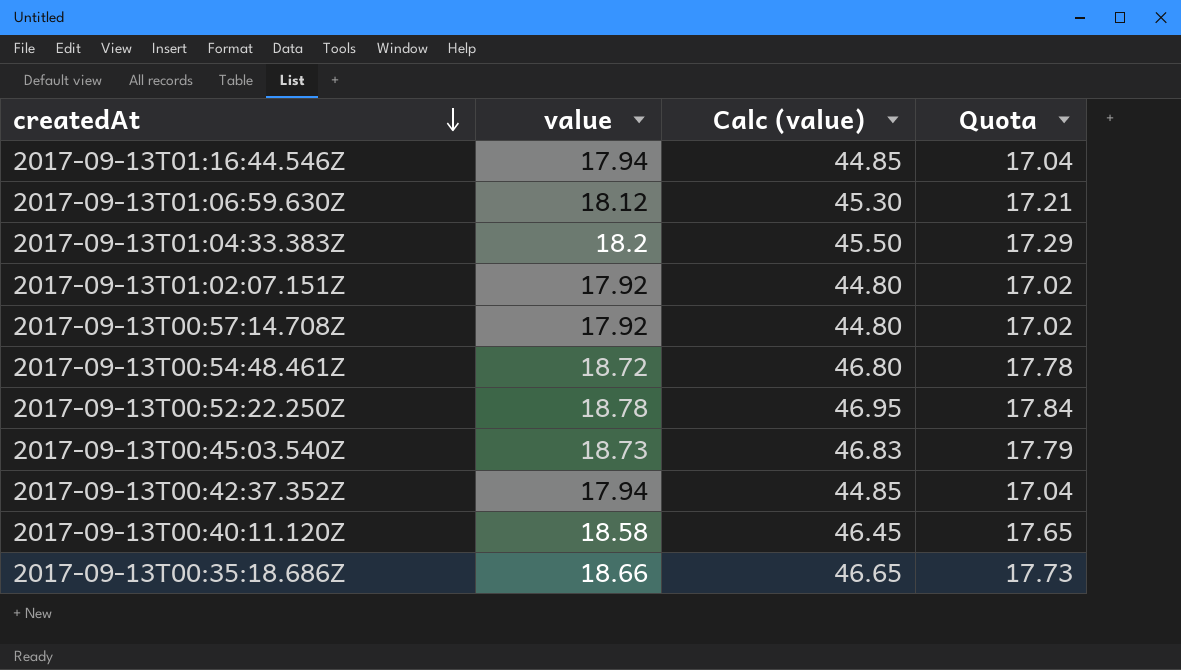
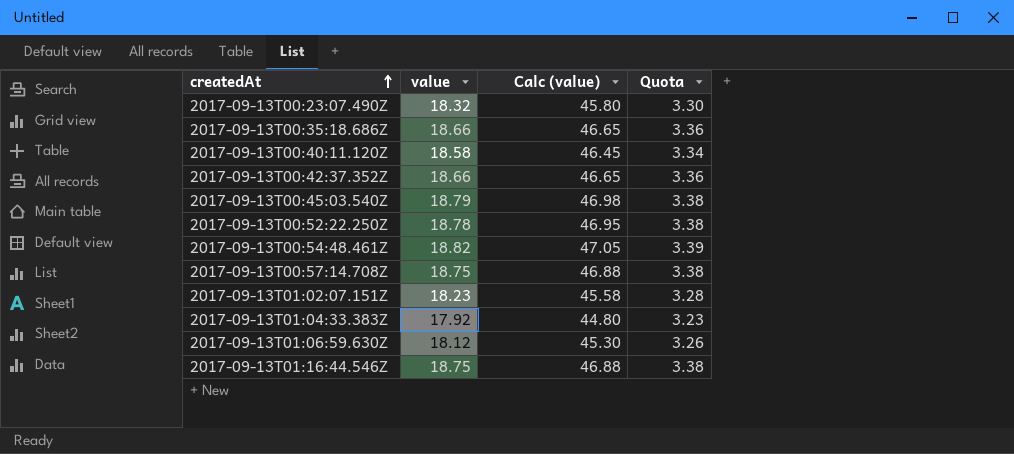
row order: createdAt descending -> createdAt ascending
column Quota | formula: [value] * 0.95 -> [value] * 0.18
row 2017-09-13T00:23:07.490Z: none -> 18.32 | 45.80 | 3.30
2017-09-13T00:42:37.352Z | value: 17.94 -> 18.66
2017-09-13T00:42:37.352Z | Calc (value): 44.85 -> 46.65
2017-09-13T00:45:03.540Z | value: 18.73 -> 18.79
2017-09-13T00:45:03.540Z | Calc (value): 46.83 -> 46.98
2017-09-13T00:54:48.461Z | value: 18.72 -> 18.82
2017-09-13T00:54:48.461Z | Calc (value): 46.80 -> 47.05
2017-09-13T00:57:14.708Z | value: 17.92 -> 18.75
2017-09-13T00:57:14.708Z | Calc (value): 44.80 -> 46.88
2017-09-13T01:02:07.151Z | value: 17.92 -> 18.23
2017-09-13T01:02:07.151Z | Calc (value): 44.80 -> 45.58
2017-09-13T01:04:33.383Z | value: 18.2 -> 17.92
2017-09-13T01:04:33.383Z | Calc (value): 45.50 -> 44.80
2017-09-13T01:16:44.546Z | value: 17.94 -> 18.75
2017-09-13T01:16:44.546Z | Calc (value): 44.85 -> 46.88

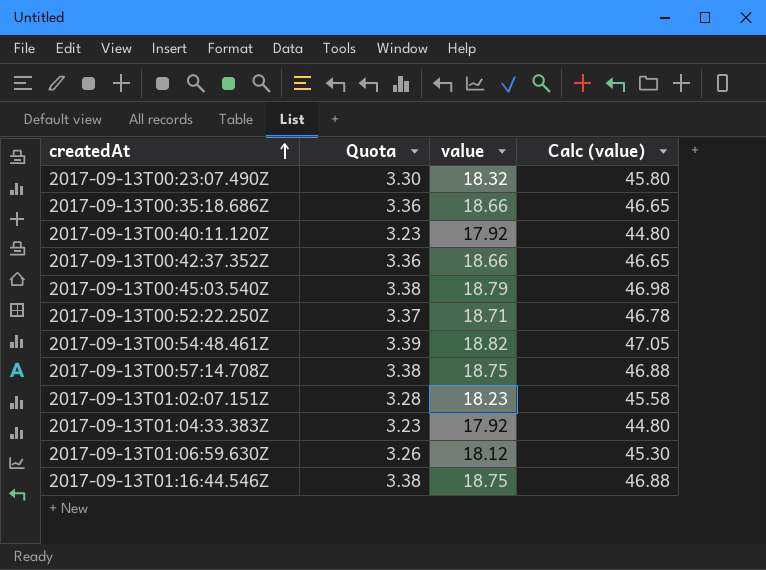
column Quota | position: 4 -> 2
2017-09-13T00:40:11.120Z | Quota: 3.34 -> 3.23
2017-09-13T00:40:11.120Z | value: 18.58 -> 17.92
2017-09-13T00:40:11.120Z | Calc (value): 46.45 -> 44.80
2017-09-13T00:52:22.250Z | Quota: 3.38 -> 3.37
2017-09-13T00:52:22.250Z | value: 18.78 -> 18.71
2017-09-13T00:52:22.250Z | Calc (value): 46.95 -> 46.78

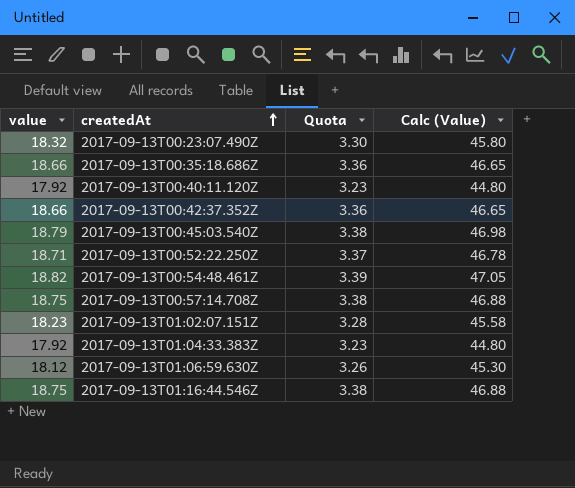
column value | position: 3 -> 1
column name: Calc (value) -> Calc (Value)

